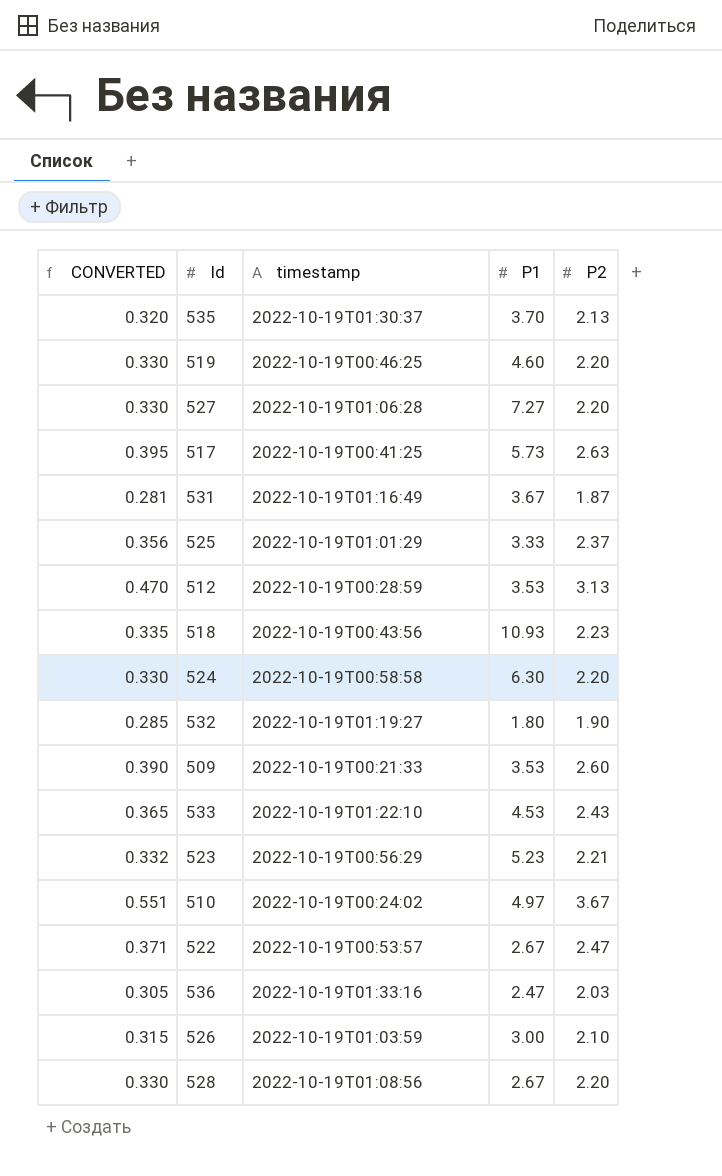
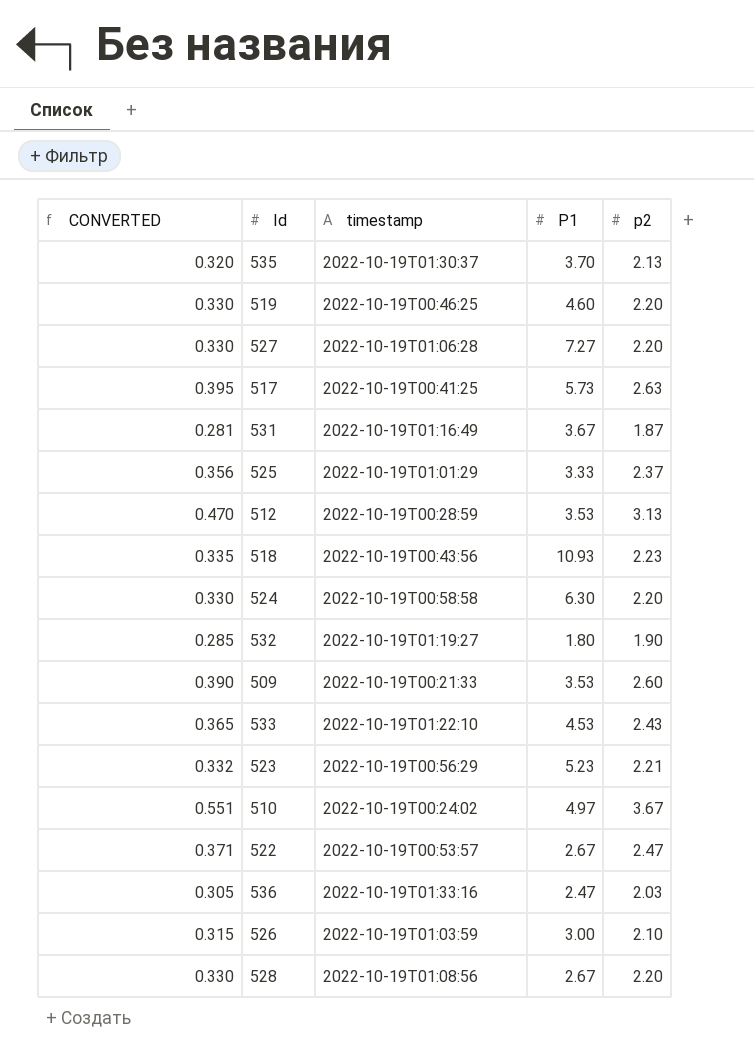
column name: P2 -> p2

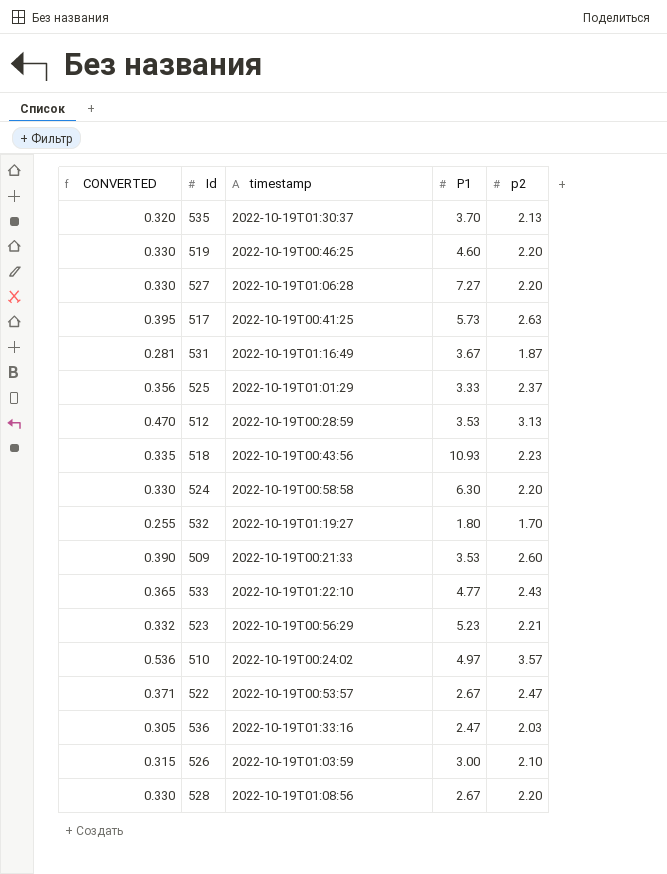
532 | CONVERTED: 0.285 -> 0.255
532 | p2: 1.90 -> 1.70
533 | P1: 4.53 -> 4.77
510 | CONVERTED: 0.551 -> 0.536
510 | p2: 3.67 -> 3.57

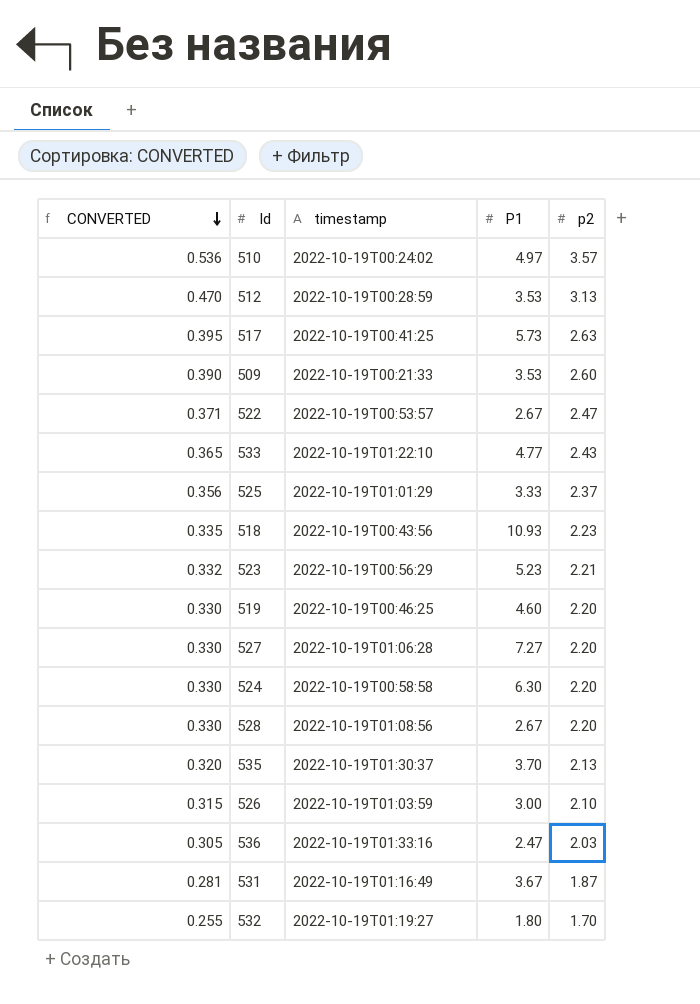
row order: none -> CONVERTED descending

